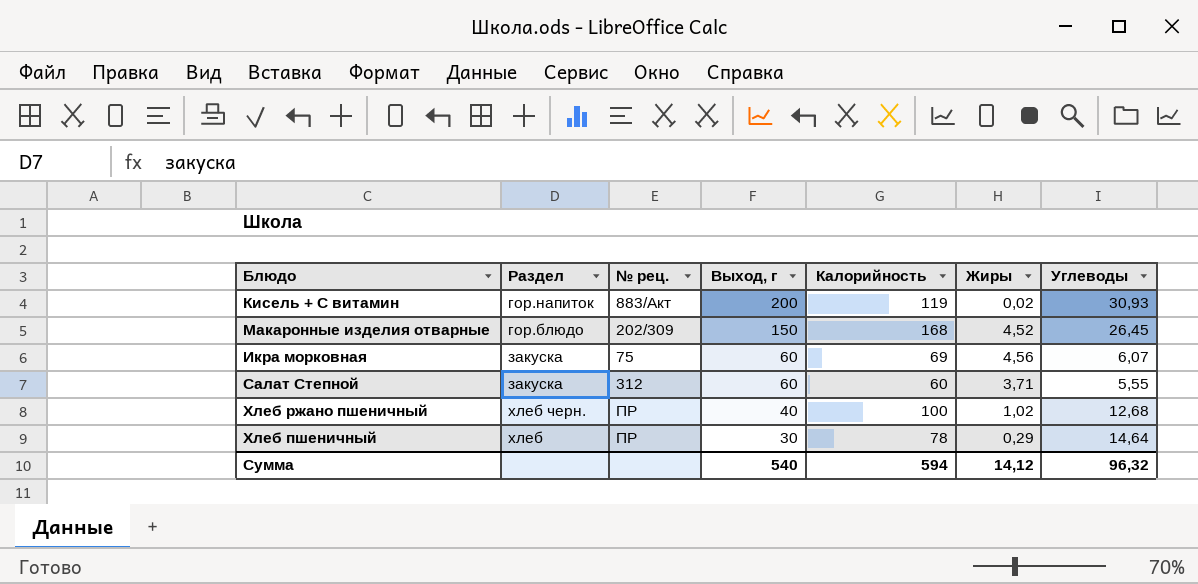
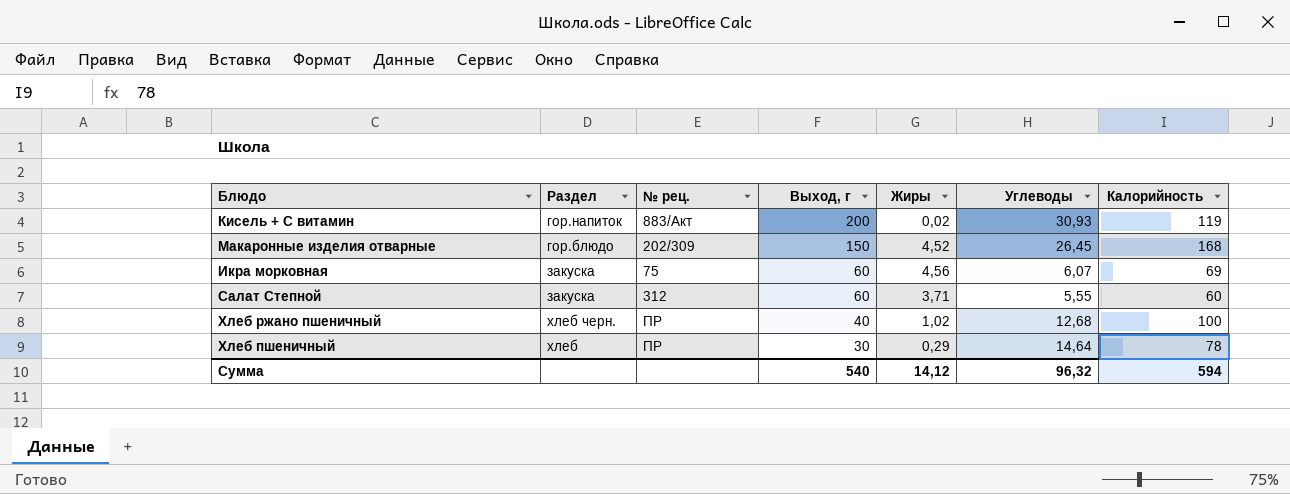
column Калорийность | position: 5 -> 7

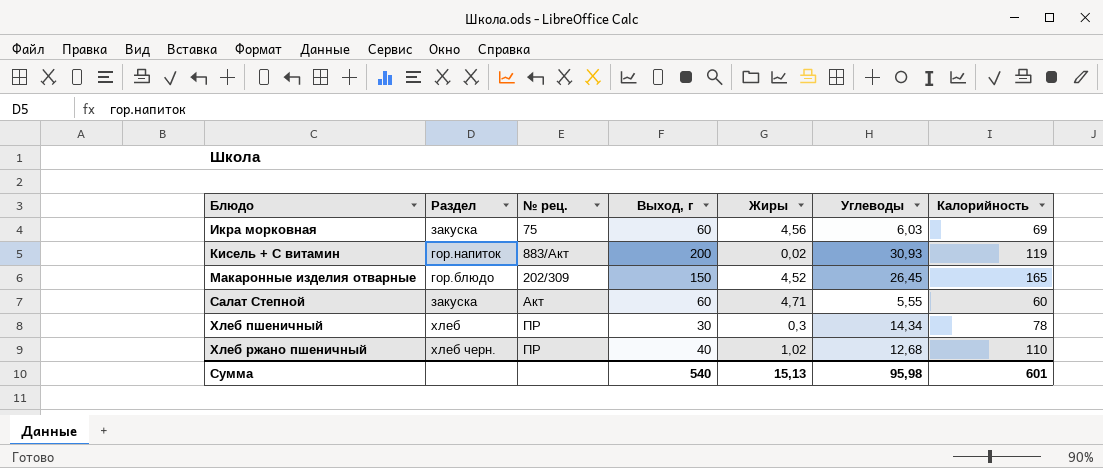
row order: Выход, г descending -> Блюдо ascending
Икра морковная | Углеводы: 6,07 -> 6,03
Макаронные изделия отварные | Калорийность: 168 -> 165
Салат Степной | № рец.: 312 -> Акт
Салат Степной | Жиры: 3,71 -> 4,71
Хлеб пшеничный | Жиры: 0,29 -> 0,3
Хлеб пшеничный | Углеводы: 14,64 -> 14,34
Хлеб ржано пшеничный | Калорийность: 100 -> 110
Сумма | Жиры: 14,12 -> 15,13
Сумма | Углеводы: 96,32 -> 95,98
Сумма | Калорийность: 594 -> 601

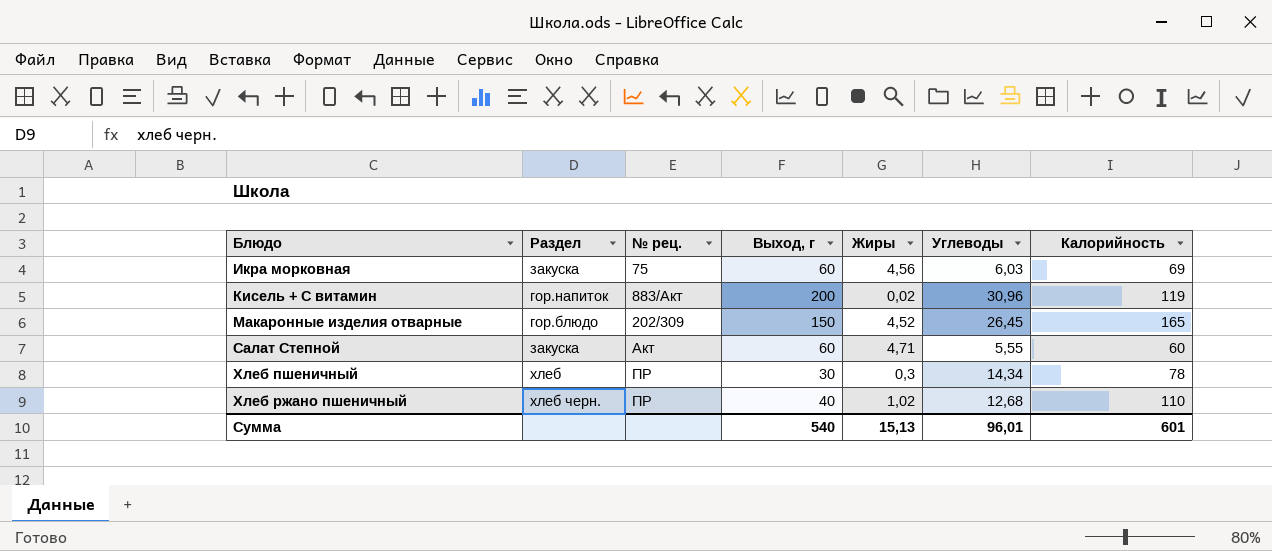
Кисель + С витамин | Углеводы: 30,93 -> 30,96
Сумма | Углеводы: 95,98 -> 96,01

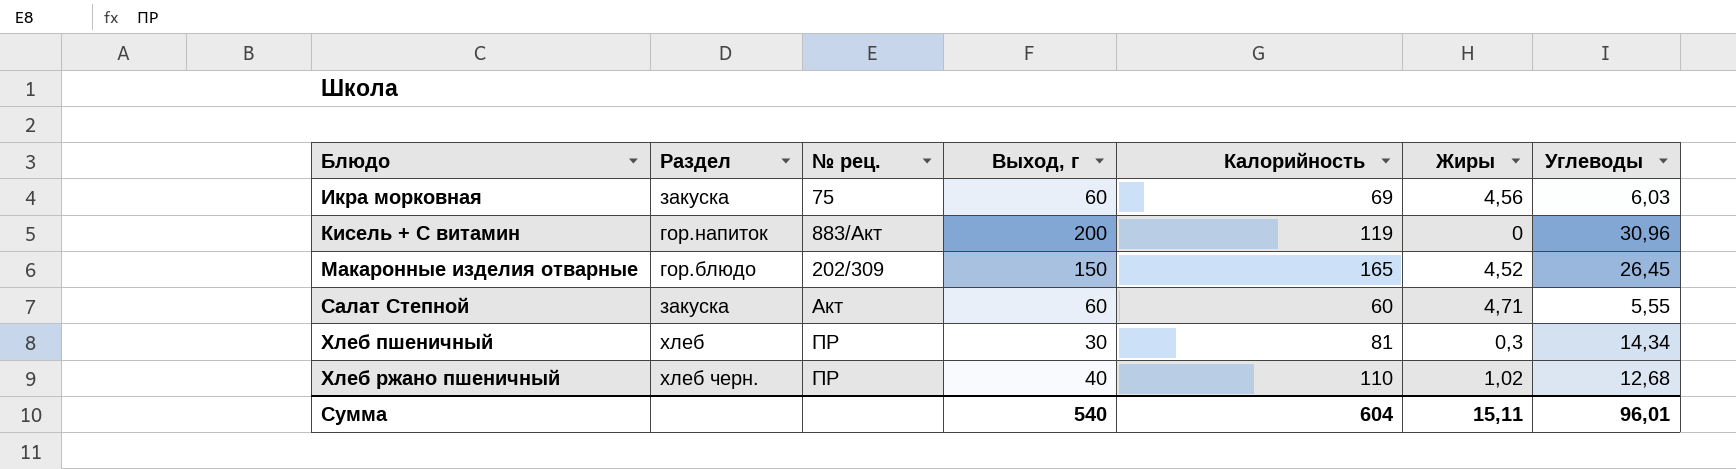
column Калорийность | position: 7 -> 5
Кисель + С витамин | Жиры: 0,02 -> 0
Хлеб пшеничный | Калорийность: 78 -> 81
Сумма | Калорийность: 601 -> 604
Сумма | Жиры: 15,13 -> 15,11

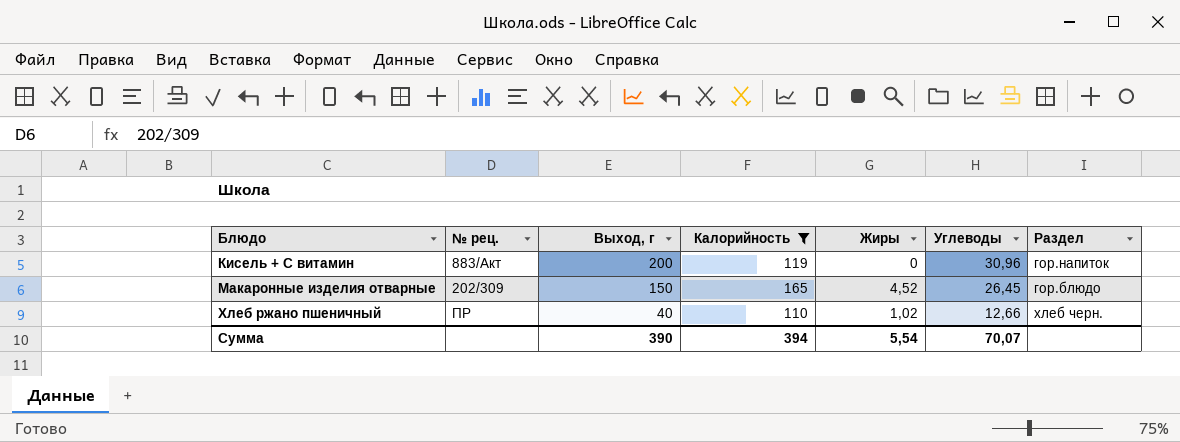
filter: none -> Калорийность >= 110
column Раздел | position: 2 -> 7
Хлеб ржано пшеничный | Углеводы: 12,68 -> 12,66
Сумма | Выход, г: 540 -> 390
Сумма | Калорийность: 604 -> 394
Сумма | Жиры: 15,11 -> 5,54
Сумма | Углеводы: 96,01 -> 70,07

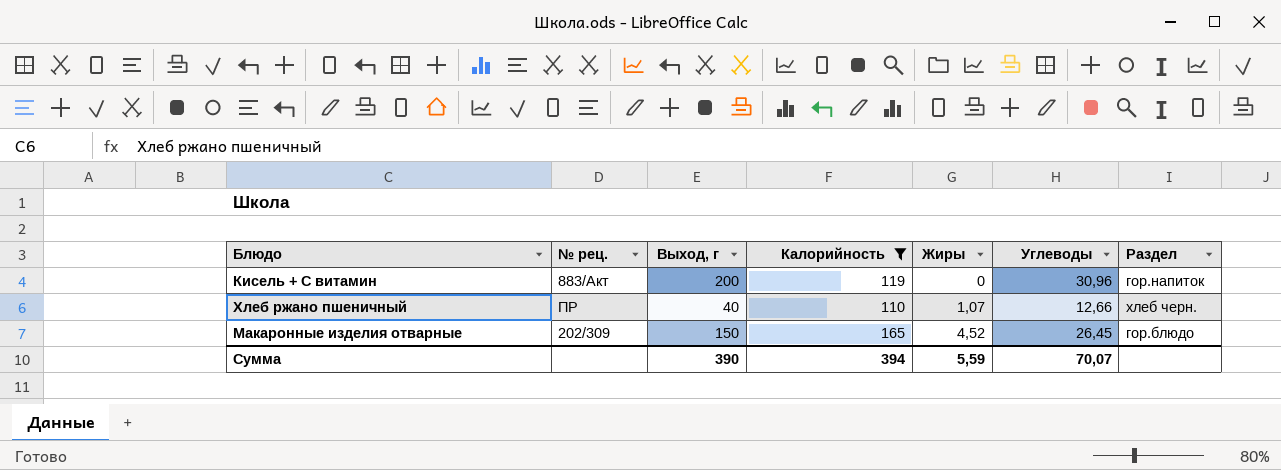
row order: Блюдо ascending -> Жиры ascending
Хлеб ржано пшеничный | Жиры: 1,02 -> 1,07
Сумма | Жиры: 5,54 -> 5,59

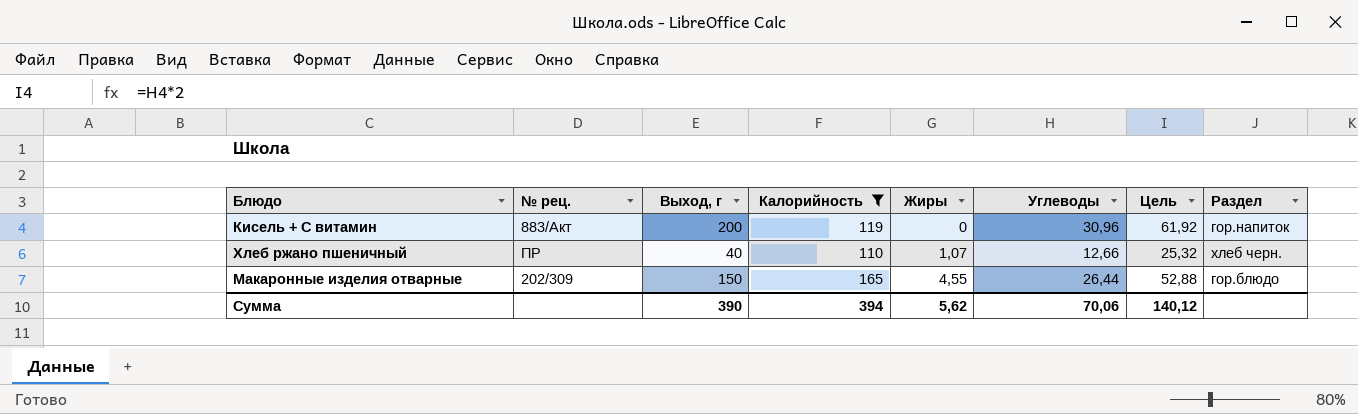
column Цель | formula: none -> [Углеводы] * 2
Макаронные изделия отварные | Жиры: 4,52 -> 4,55
Макаронные изделия отварные | Углеводы: 26,45 -> 26,44
Сумма | Жиры: 5,59 -> 5,62
Сумма | Углеводы: 70,07 -> 70,06

